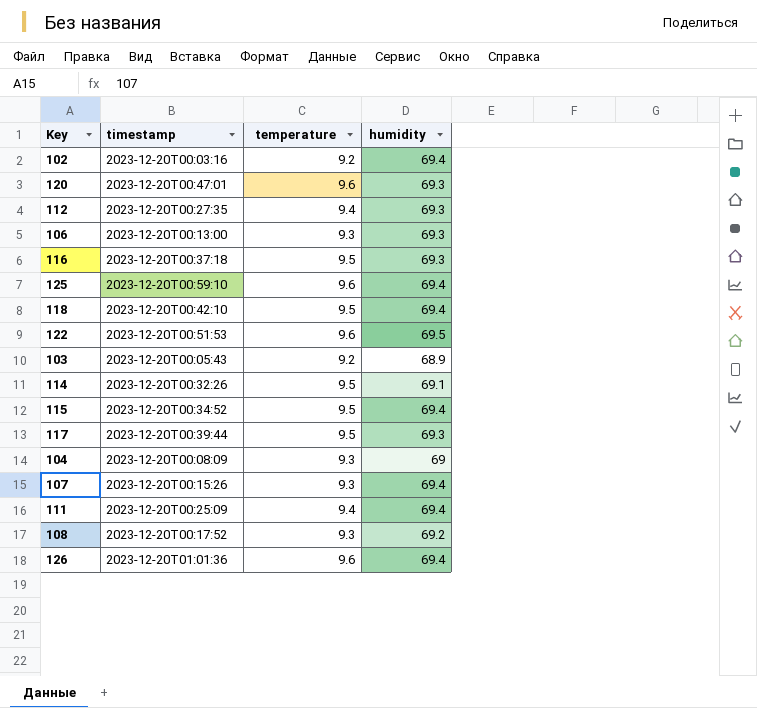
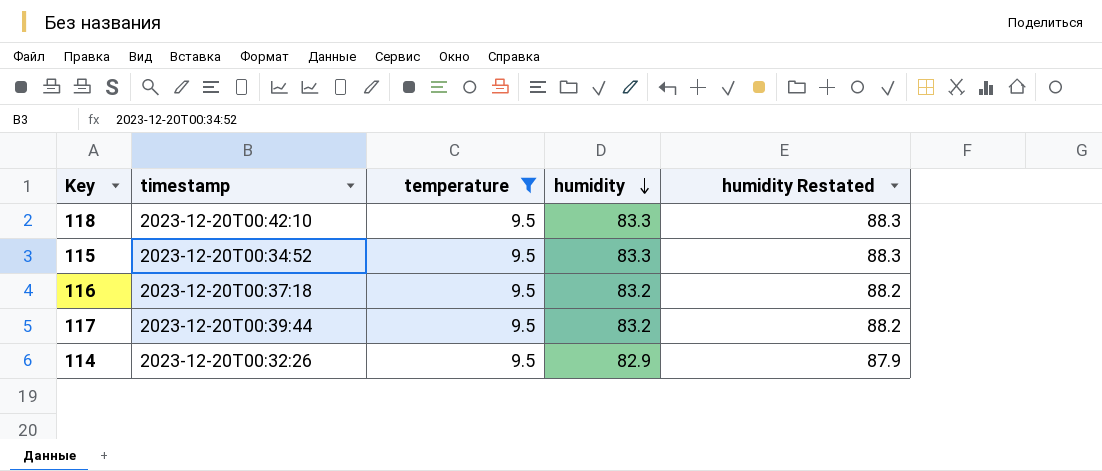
filter: none -> temperature = 9.5
row order: none -> humidity descending
column humidity Restated | formula: none -> [humidity] + 5
118 | humidity: 69.4 -> 83.3
115 | humidity: 69.4 -> 83.3
116 | humidity: 69.3 -> 83.2
117 | humidity: 69.3 -> 83.2
114 | humidity: 69.1 -> 82.9

